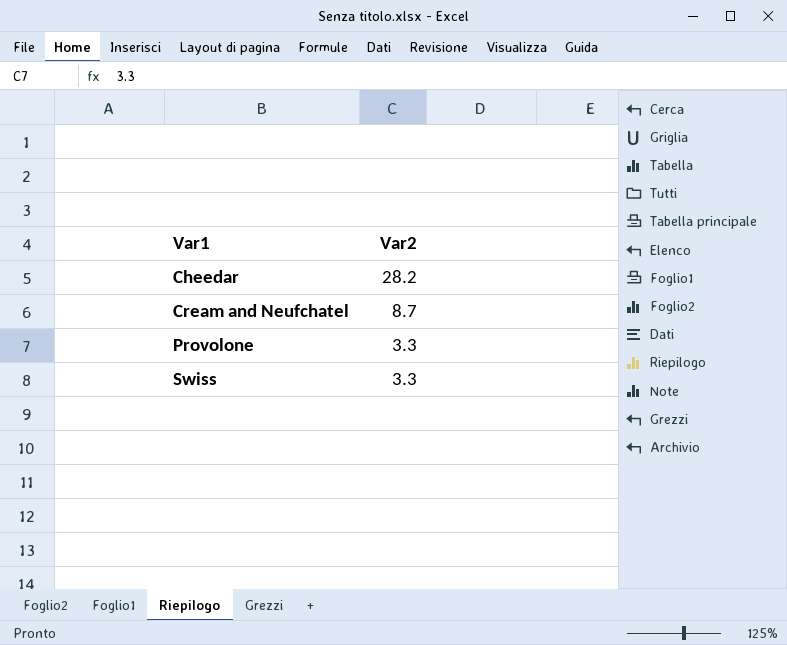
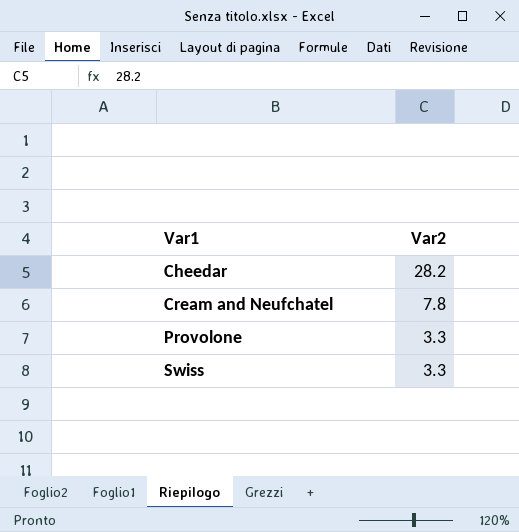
Cream and Neufchatel | Var2: 8.7 -> 7.8

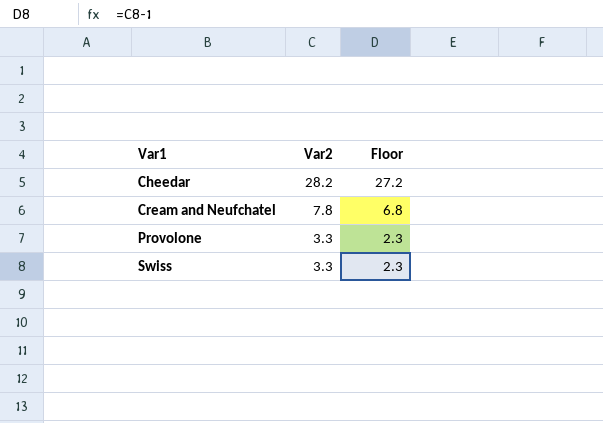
column Floor | formula: none -> [Var2] - 1

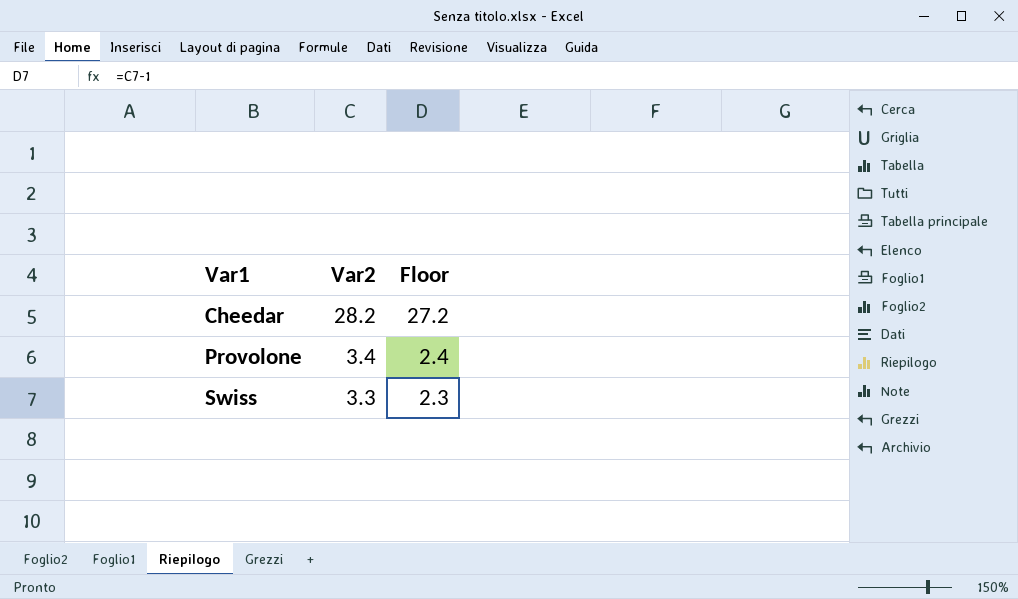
row Cream and Neufchatel: 7.8 | 6.8 -> none
Provolone | Var2: 3.3 -> 3.4
Provolone | Floor: 2.3 -> 2.4

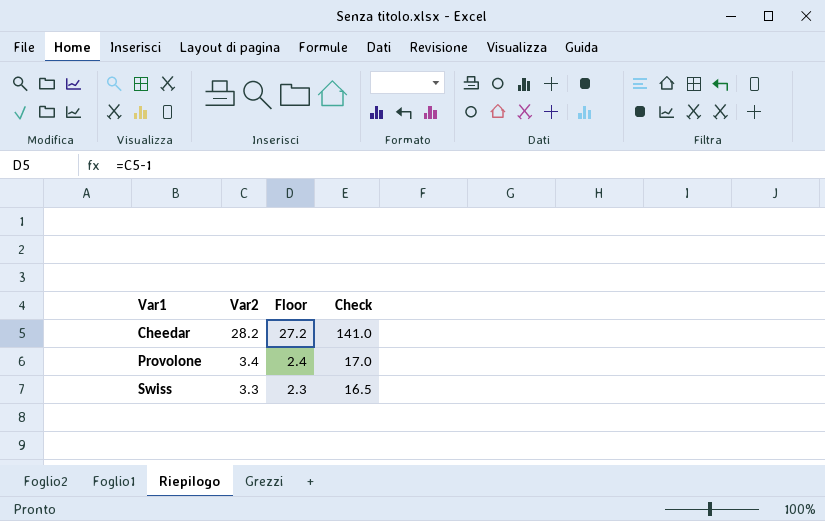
column Check | formula: none -> [Var2] * 5

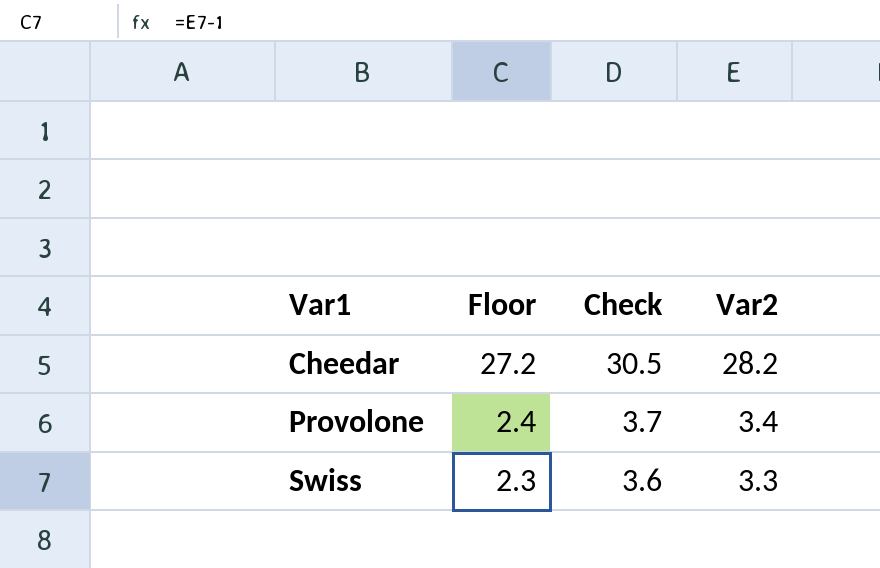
column Check | formula: [Var2] * 5 -> [Var2] * 1.08
column Var2 | position: 2 -> 4

